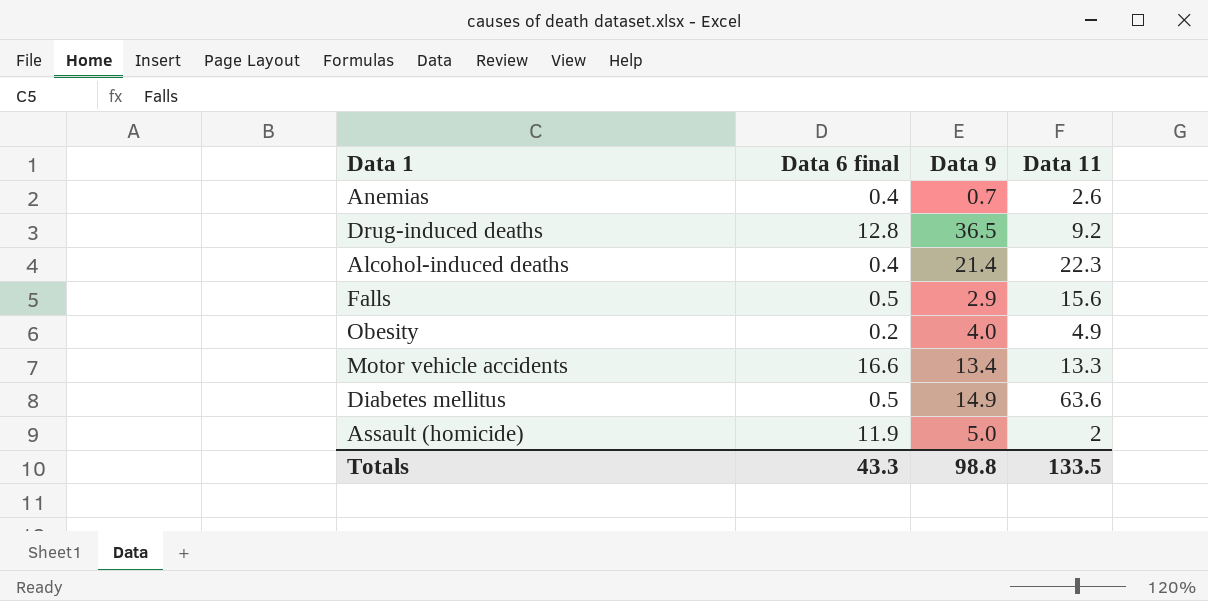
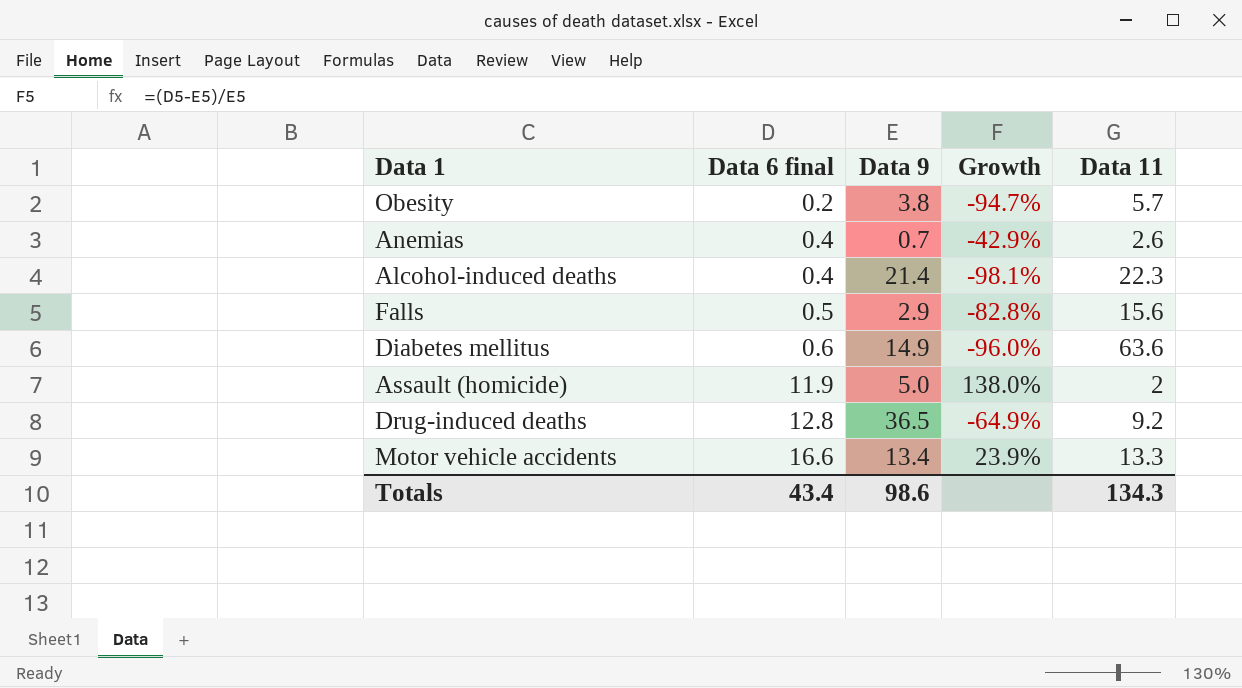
row order: none -> Data 6 final ascending
column Growth | formula: none -> ([Data 6 final] - [Data 9]) / [Data 9]
Obesity | Data 9: 4.0 -> 3.8
Obesity | Data 11: 4.9 -> 5.7
Diabetes mellitus | Data 6 final: 0.5 -> 0.6
Totals | Data 6 final: 43.3 -> 43.4
Totals | Data 9: 98.8 -> 98.6
Totals | Data 11: 133.5 -> 134.3

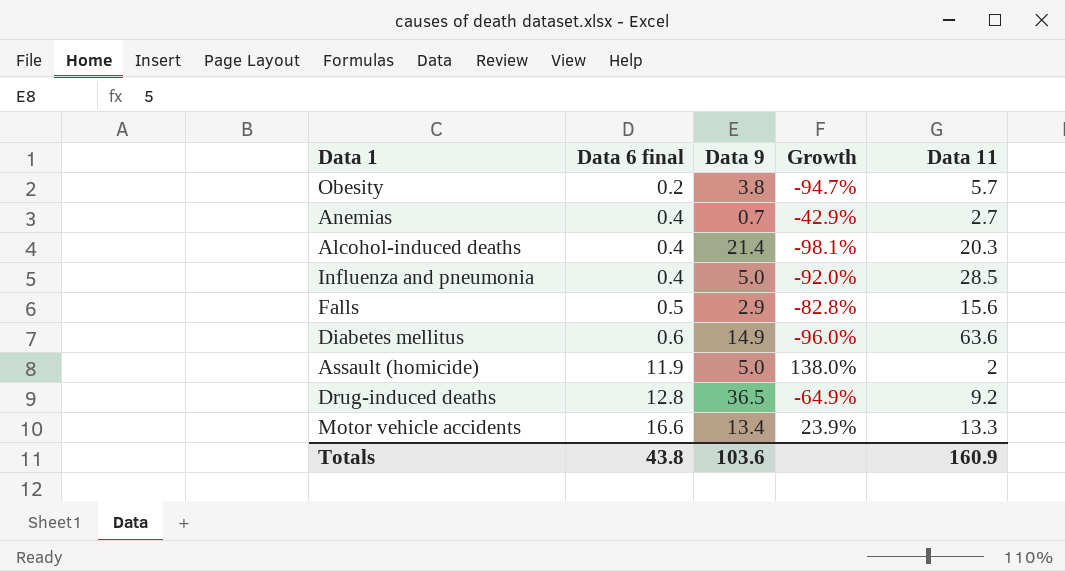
Anemias | Data 11: 2.6 -> 2.7
Alcohol-induced deaths | Data 11: 22.3 -> 20.3
row Influenza and pneumonia: none -> 0.4 | 5.0 | -92.0% | 28.5
Totals | Data 6 final: 43.4 -> 43.8
Totals | Data 9: 98.6 -> 103.6
Totals | Data 11: 134.3 -> 160.9

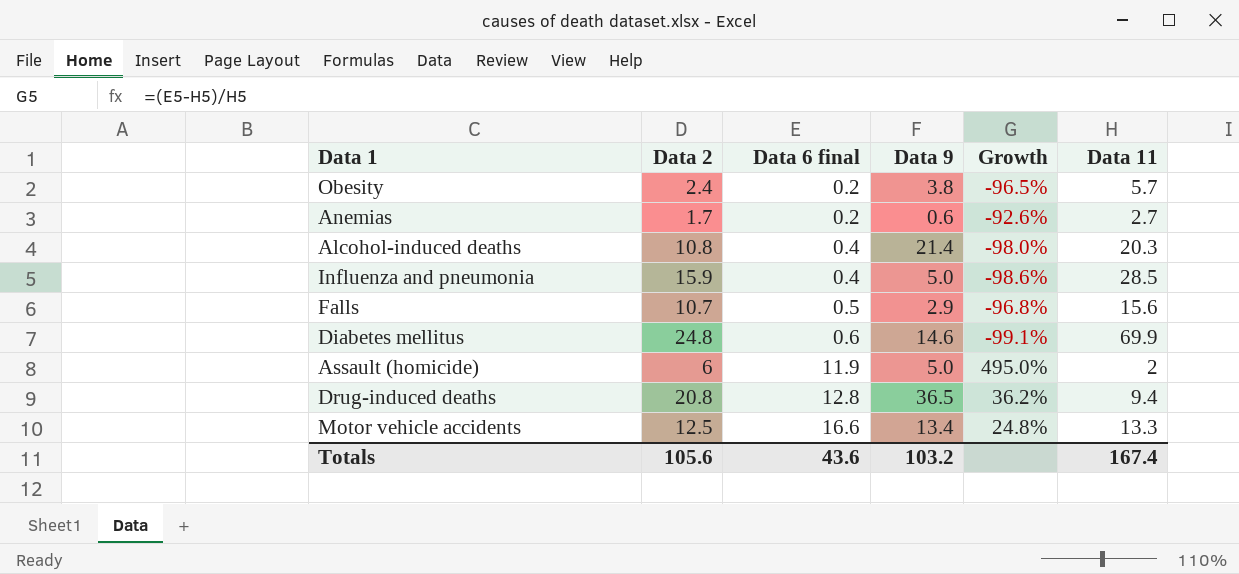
column Data 2 | position: none -> 2
column Growth | formula: ([Data 6 final] - [Data 9]) / [Data 9] -> ([Data 6 final] - [Data 11]) / [Data 11]
Anemias | Data 6 final: 0.4 -> 0.2
Anemias | Data 9: 0.7 -> 0.6
Diabetes mellitus | Data 9: 14.9 -> 14.6
Diabetes mellitus | Data 11: 63.6 -> 69.9
Drug-induced deaths | Data 11: 9.2 -> 9.4
Totals | Data 6 final: 43.8 -> 43.6
Totals | Data 9: 103.6 -> 103.2
Totals | Data 11: 160.9 -> 167.4

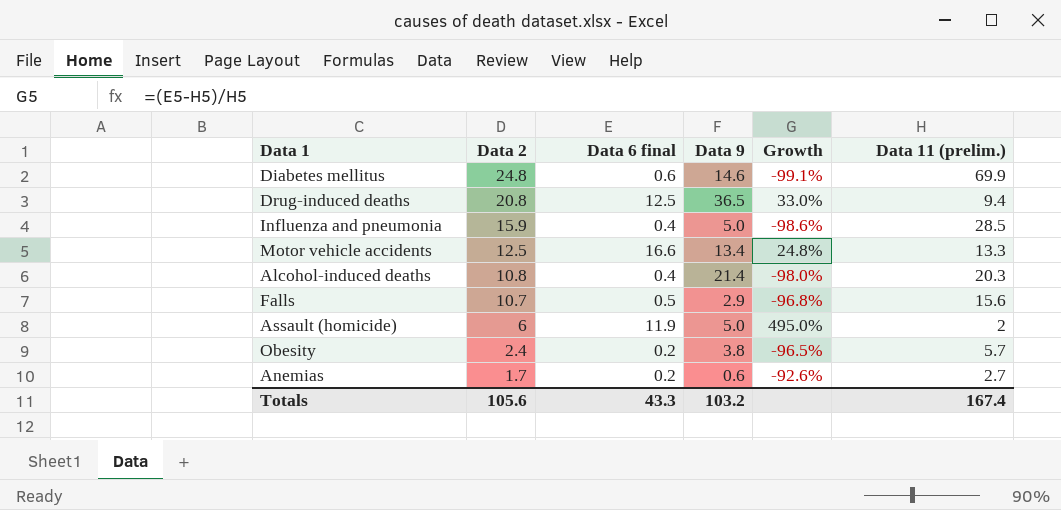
row order: Data 6 final ascending -> Data 2 descending
column name: Data 11 -> Data 11 (prelim.)
Drug-induced deaths | Data 6 final: 12.8 -> 12.5
Drug-induced deaths | Growth: 36.2% -> 33.0%
Totals | Data 6 final: 43.6 -> 43.3

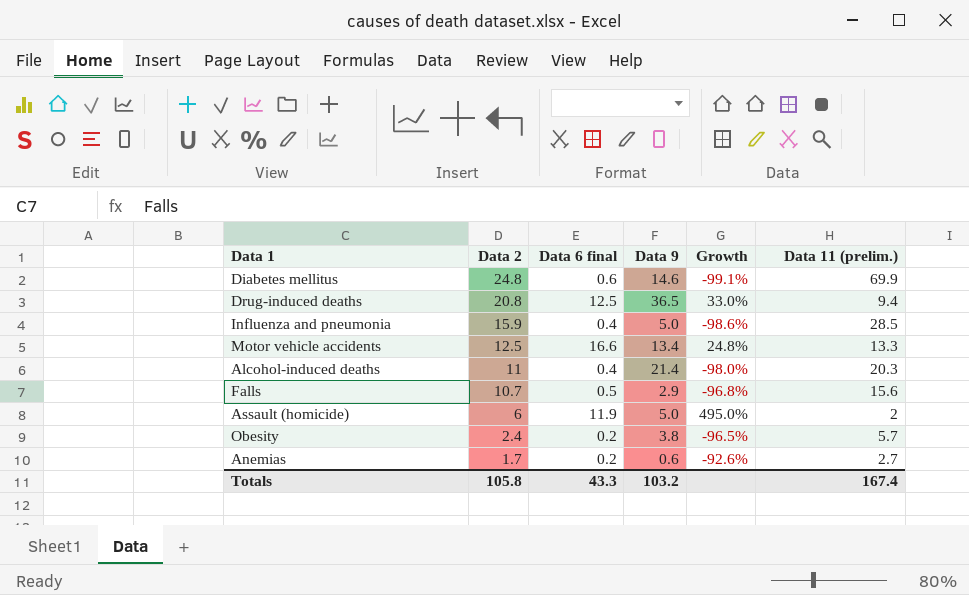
Alcohol-induced deaths | Data 2: 10.8 -> 11
Totals | Data 2: 105.6 -> 105.8

